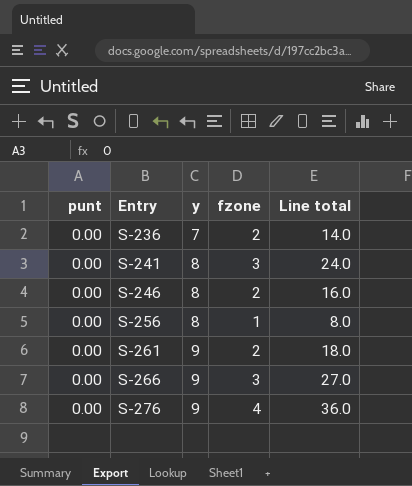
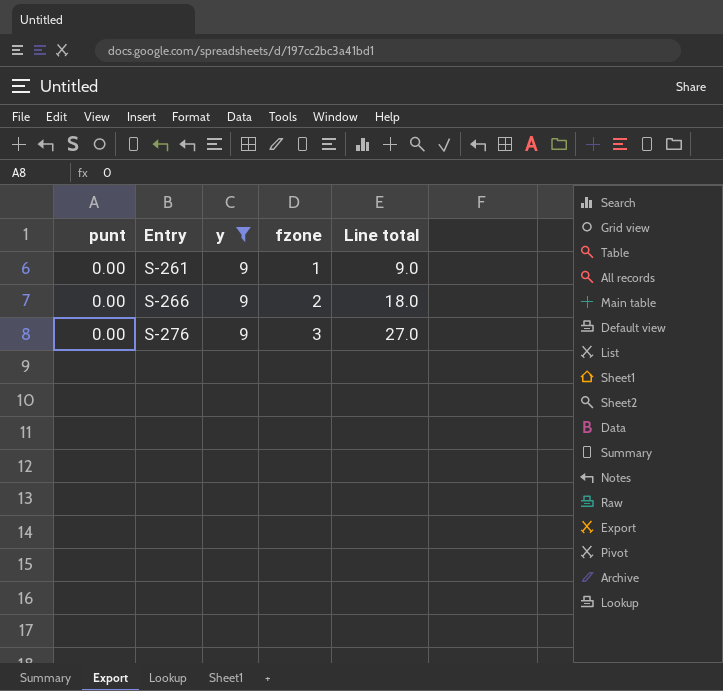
filter: none -> y = 9
S-261 | fzone: 2 -> 1
S-261 | Line total: 18.0 -> 9.0
S-266 | fzone: 3 -> 2
S-266 | Line total: 27.0 -> 18.0
S-276 | fzone: 4 -> 3
S-276 | Line total: 36.0 -> 27.0

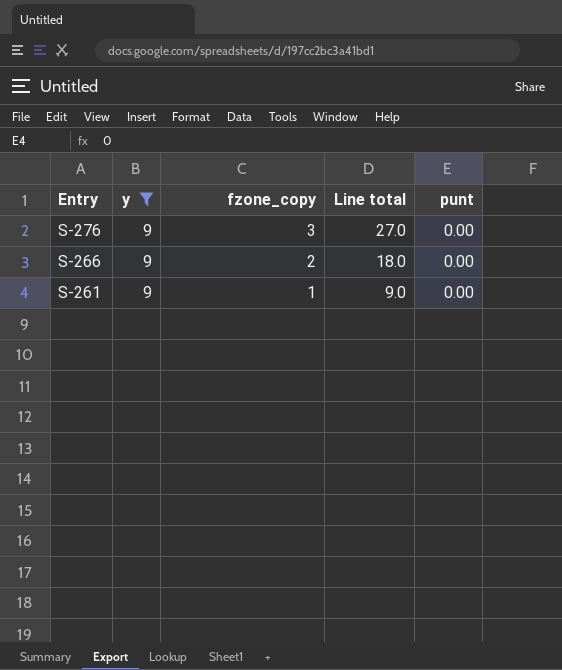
row order: Entry ascending -> Entry descending
column name: fzone -> fzone_copy
column punt | position: 1 -> 5

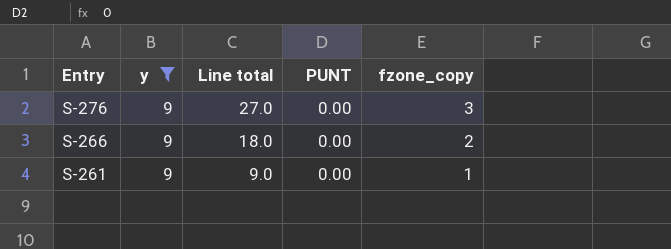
column name: punt -> PUNT
column fzone_copy | position: 3 -> 5

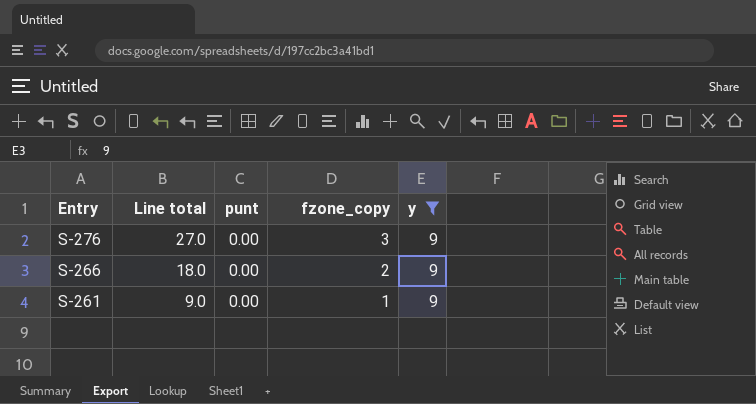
column name: PUNT -> punt
column y | position: 2 -> 5

